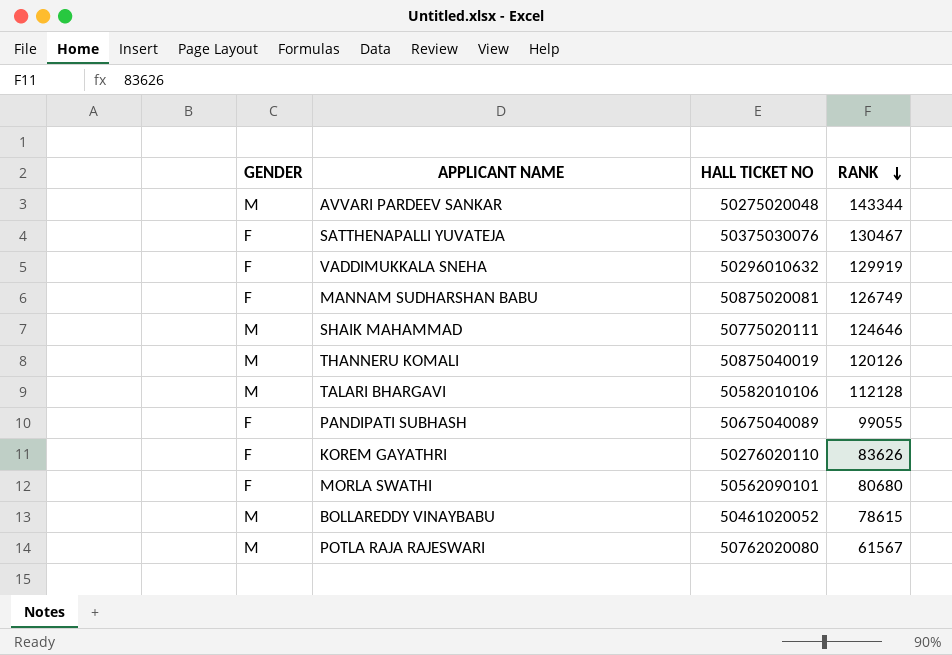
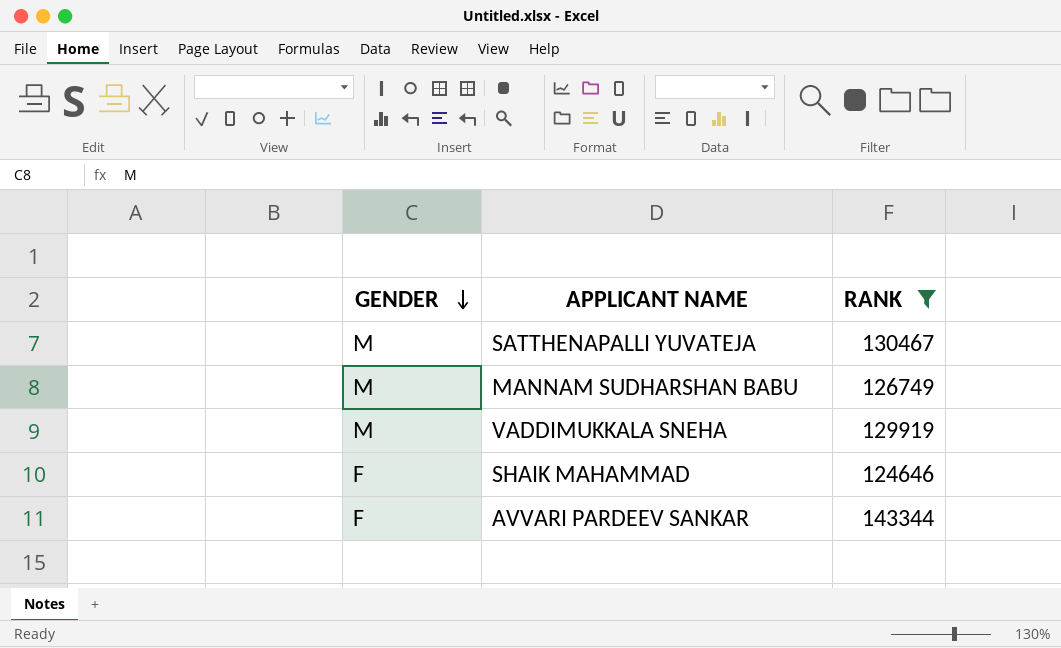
filter: none -> RANK >= 124646
row order: RANK descending -> GENDER descending
column HALL TICKET NO | position: 3 -> none
SATTHENAPALLI YUVATEJA | GENDER: F -> M
MANNAM SUDHARSHAN BABU | GENDER: F -> M
VADDIMUKKALA SNEHA | GENDER: F -> M
SHAIK MAHAMMAD | GENDER: M -> F
AVVARI PARDEEV SANKAR | GENDER: M -> F

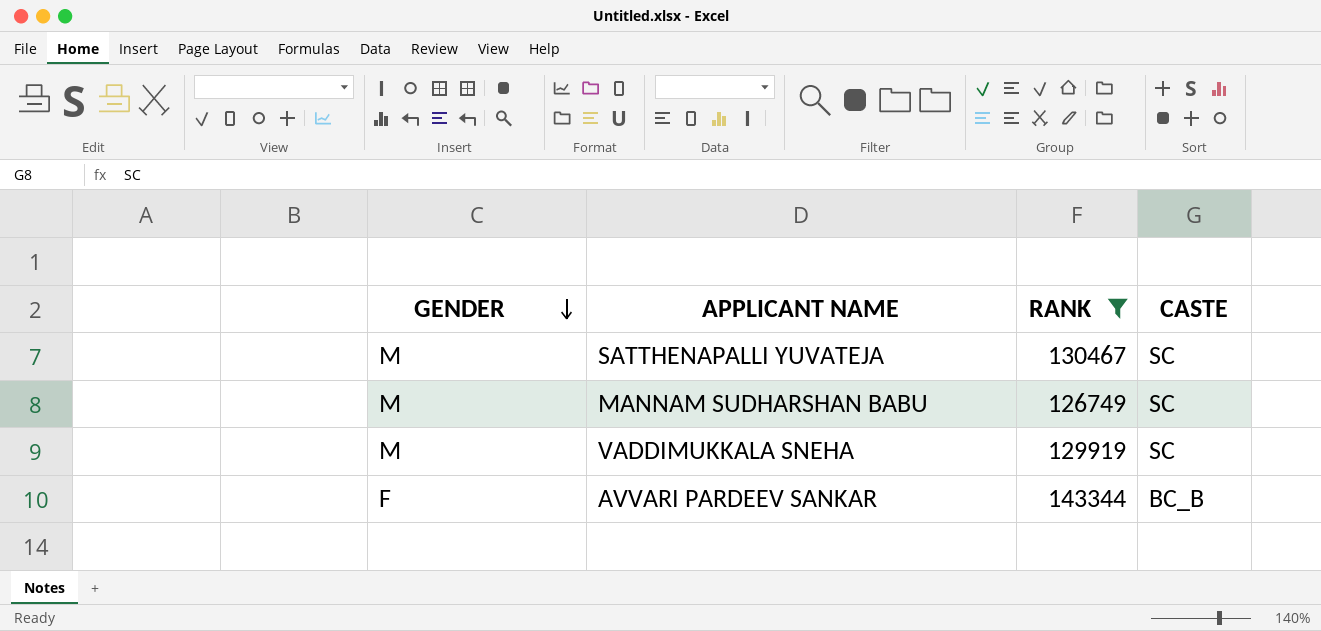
column CASTE | position: none -> 4
row SHAIK MAHAMMAD: F | 124646 -> none

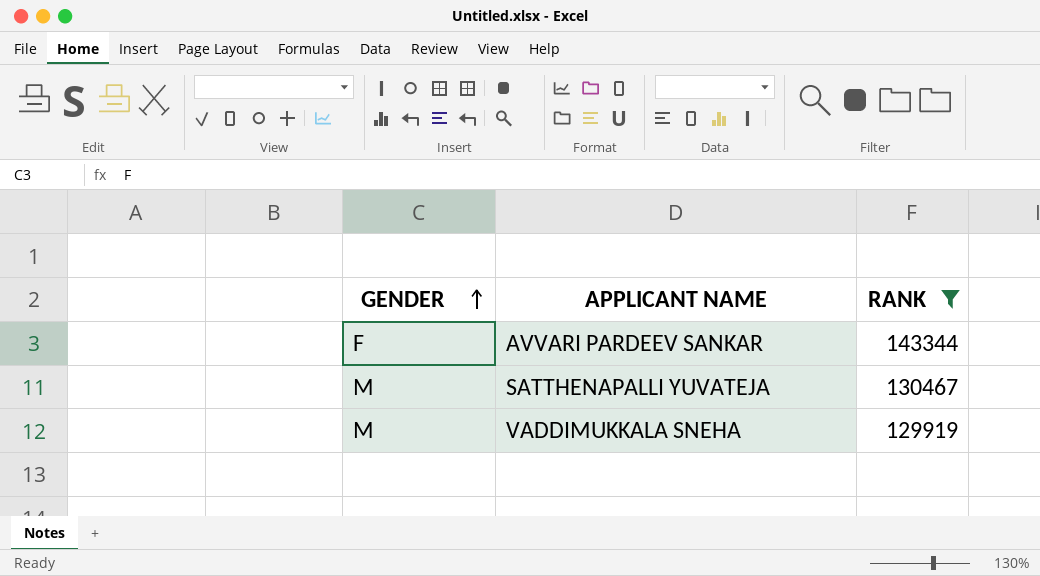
row order: GENDER descending -> GENDER ascending
column CASTE | position: 4 -> none
row MANNAM SUDHARSHAN BABU: M | 126749 | SC -> none

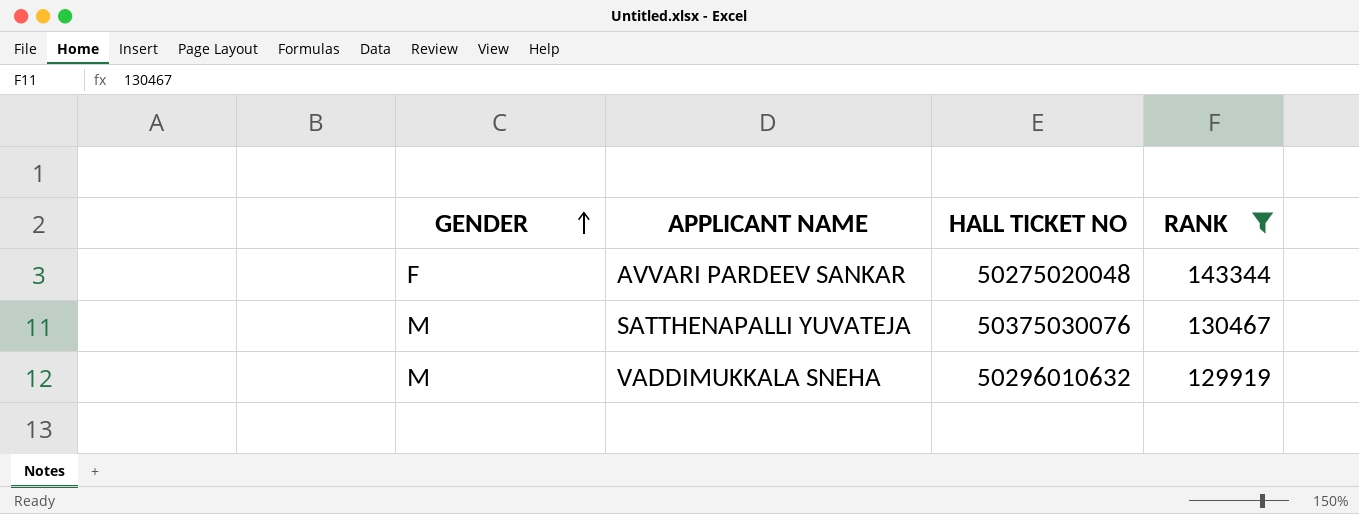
column HALL TICKET NO | position: none -> 3

